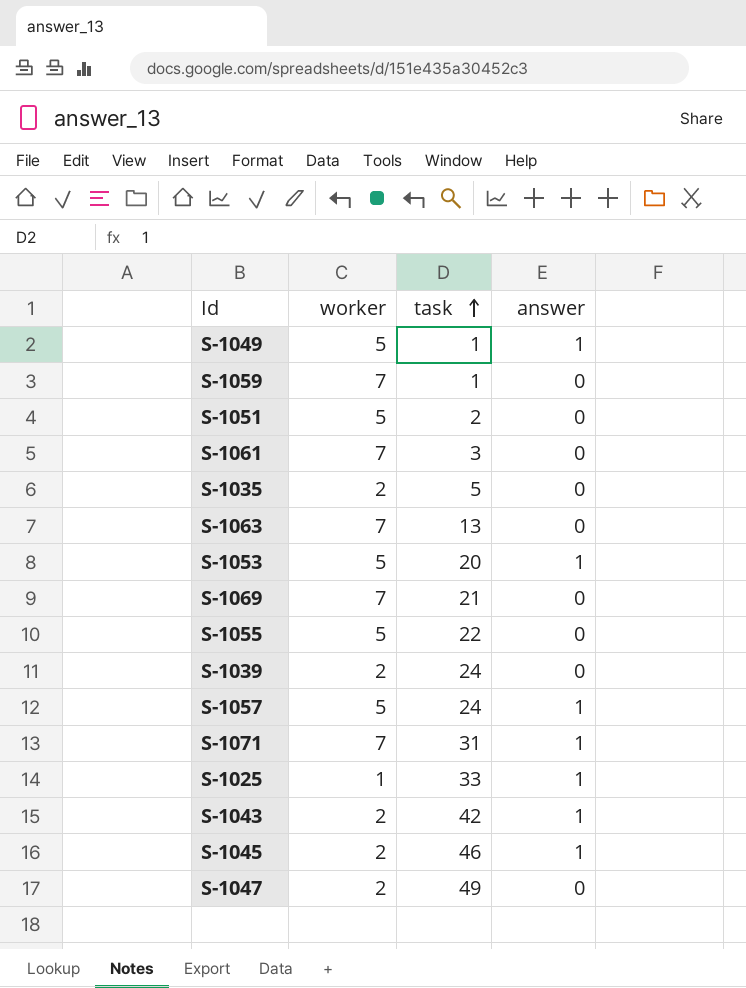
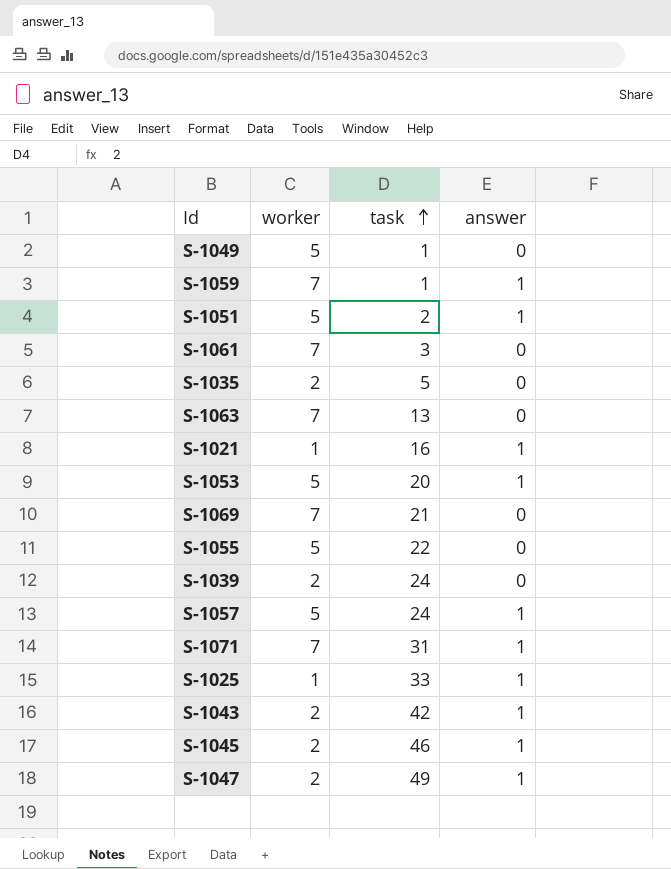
S-1049 | answer: 1 -> 0
S-1059 | answer: 0 -> 1
S-1051 | answer: 0 -> 1
row S-1021: none -> 1 | 16 | 1
S-1047 | answer: 0 -> 1

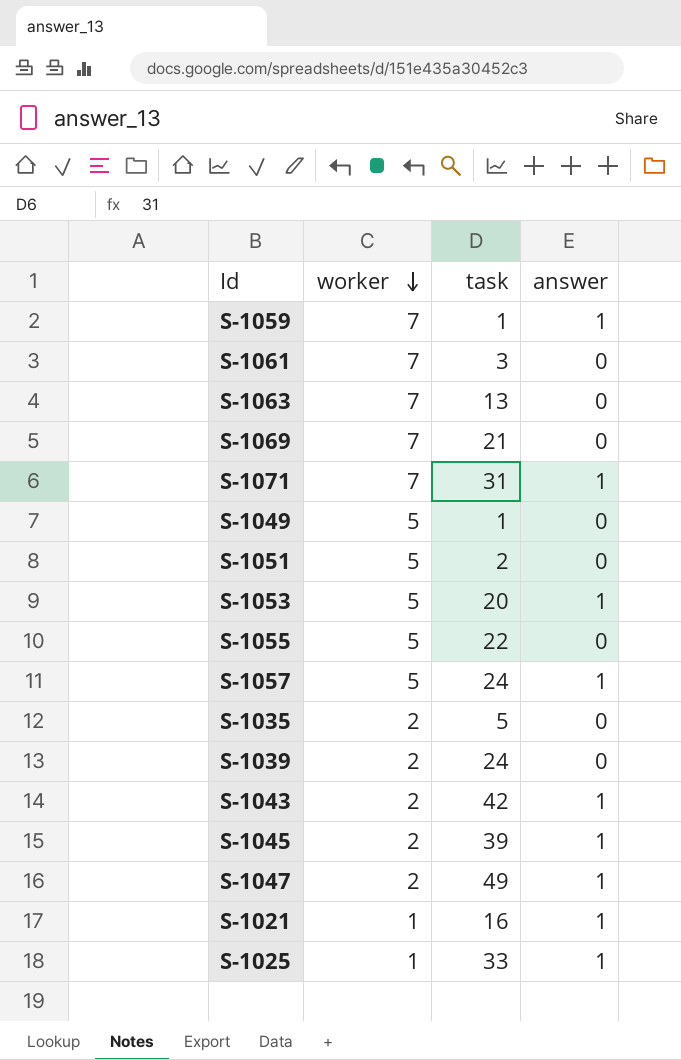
row order: task ascending -> worker descending
S-1051 | answer: 1 -> 0
S-1045 | task: 46 -> 39

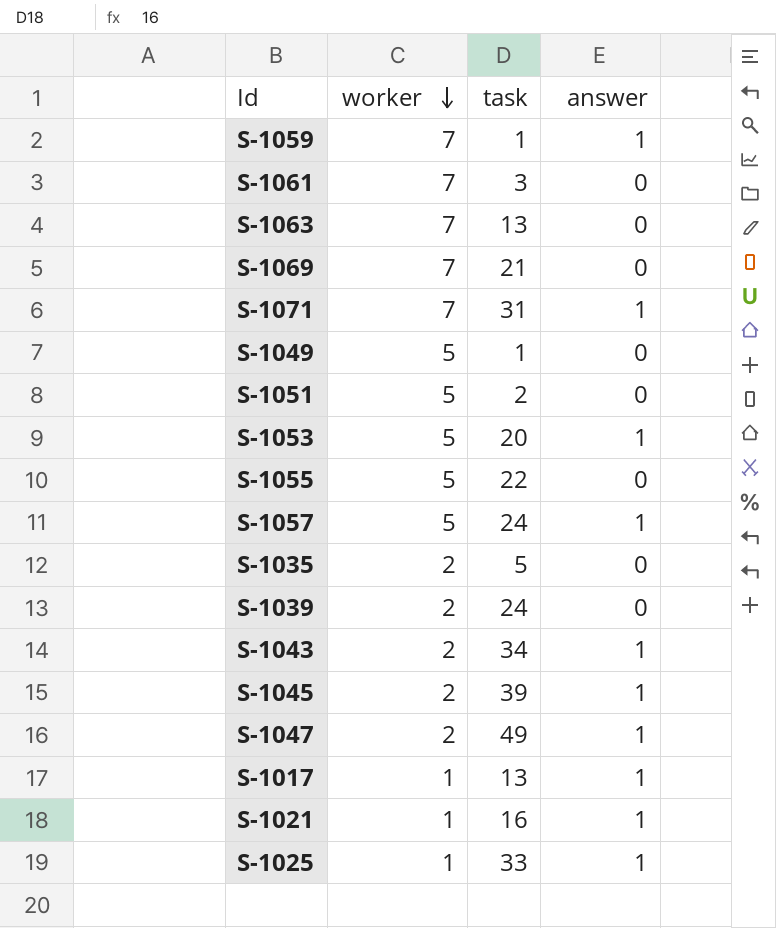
S-1043 | task: 42 -> 34
row S-1017: none -> 1 | 13 | 1

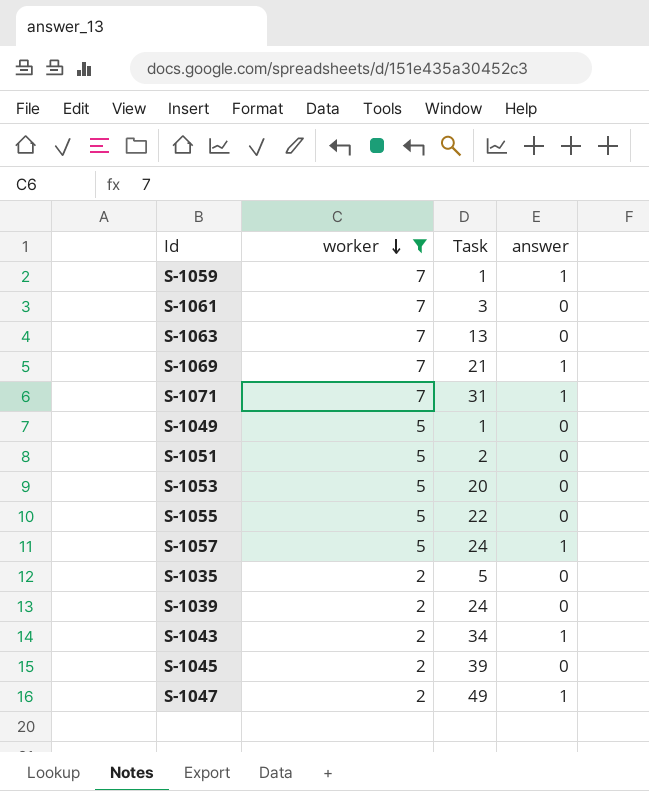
filter: none -> worker != 1
column name: task -> Task
S-1069 | answer: 0 -> 1
S-1053 | answer: 1 -> 0
S-1045 | answer: 1 -> 0

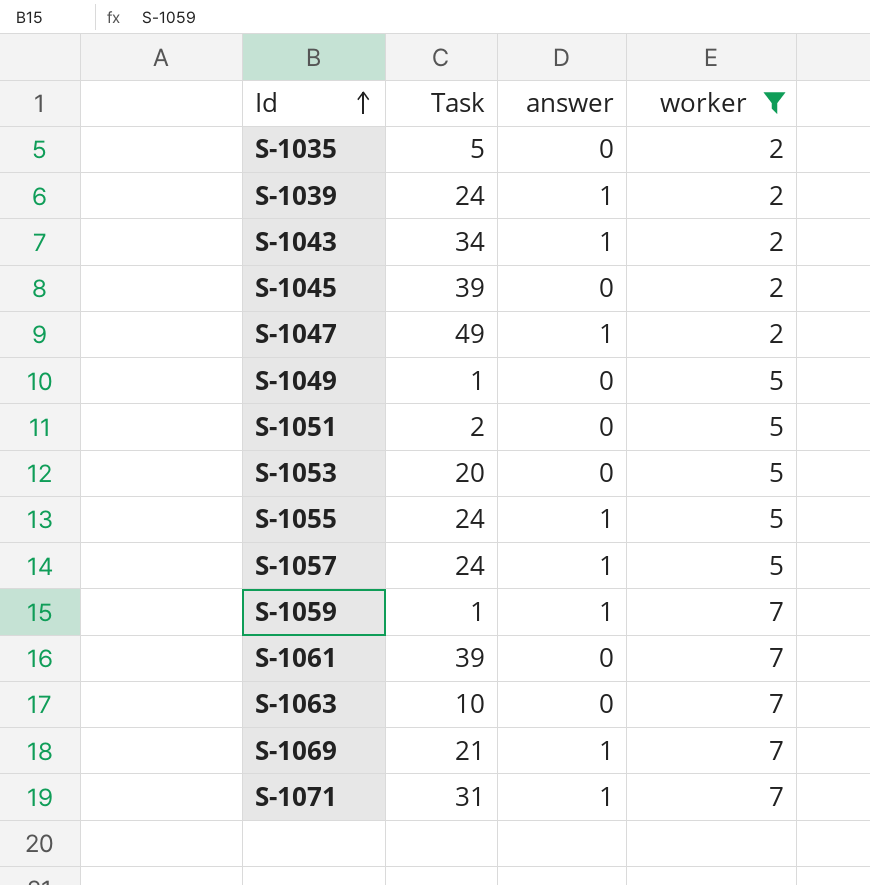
row order: worker descending -> Id ascending
column worker | position: 2 -> 4
S-1039 | answer: 0 -> 1
S-1055 | Task: 22 -> 24
S-1055 | answer: 0 -> 1
S-1061 | Task: 3 -> 39
S-1063 | Task: 13 -> 10

